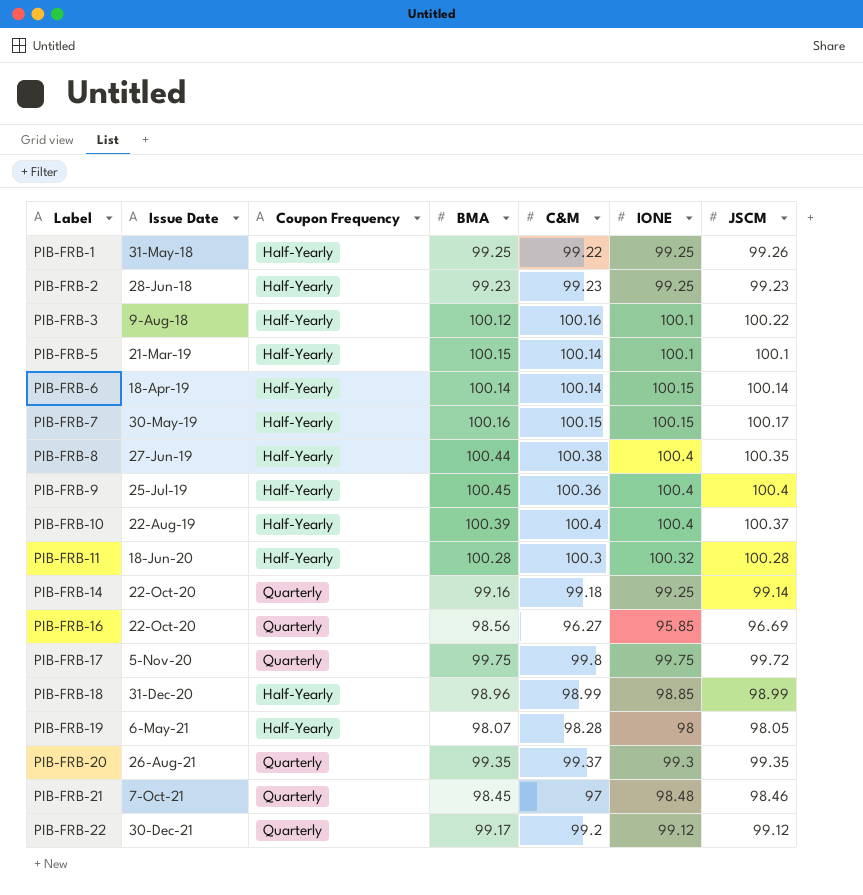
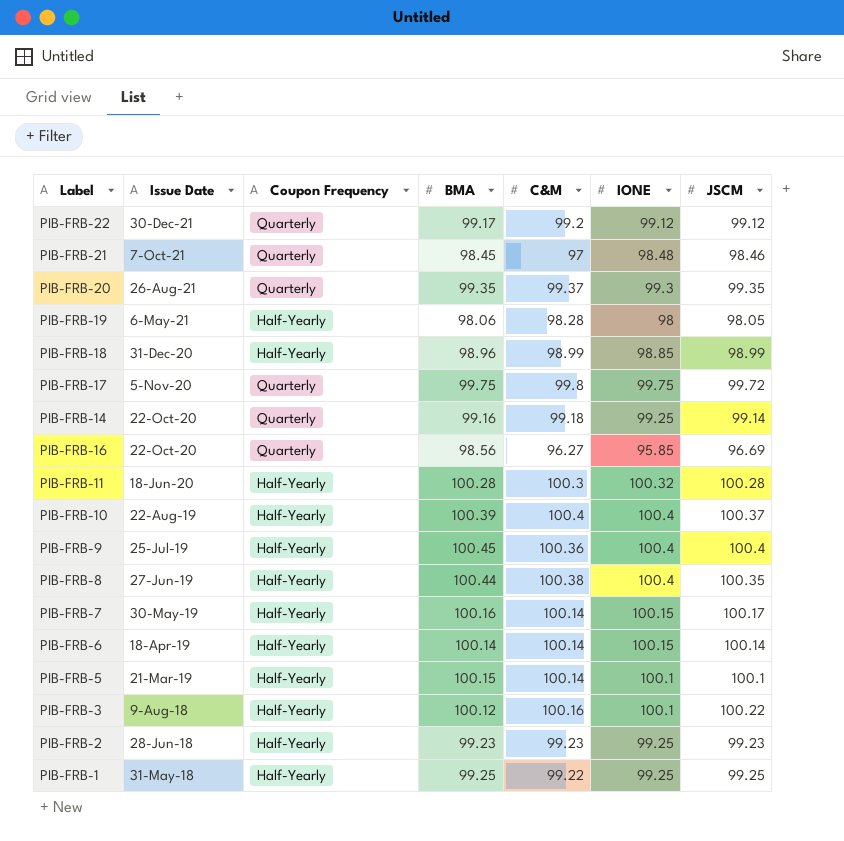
row order: Label ascending -> Issue Date descending
PIB-FRB-19 | BMA: 98.07 -> 98.06
PIB-FRB-7 | C&M: 100.15 -> 100.14
PIB-FRB-1 | JSCM: 99.26 -> 99.25

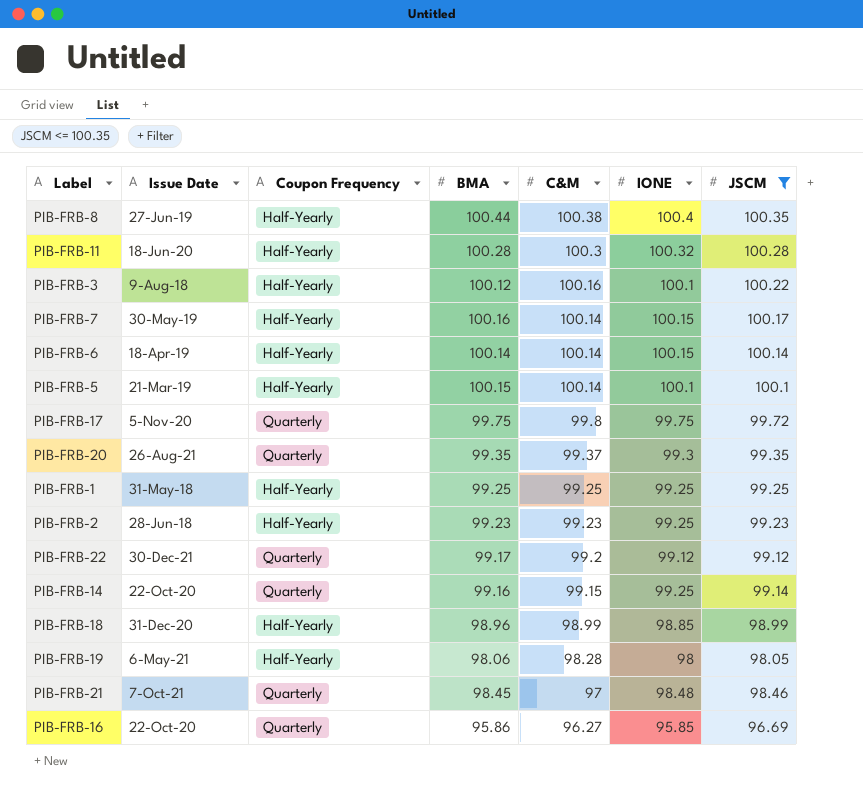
filter: none -> JSCM <= 100.35
row order: Issue Date descending -> C&M descending
PIB-FRB-1 | C&M: 99.22 -> 99.25
PIB-FRB-14 | C&M: 99.18 -> 99.15
PIB-FRB-16 | BMA: 98.56 -> 95.86

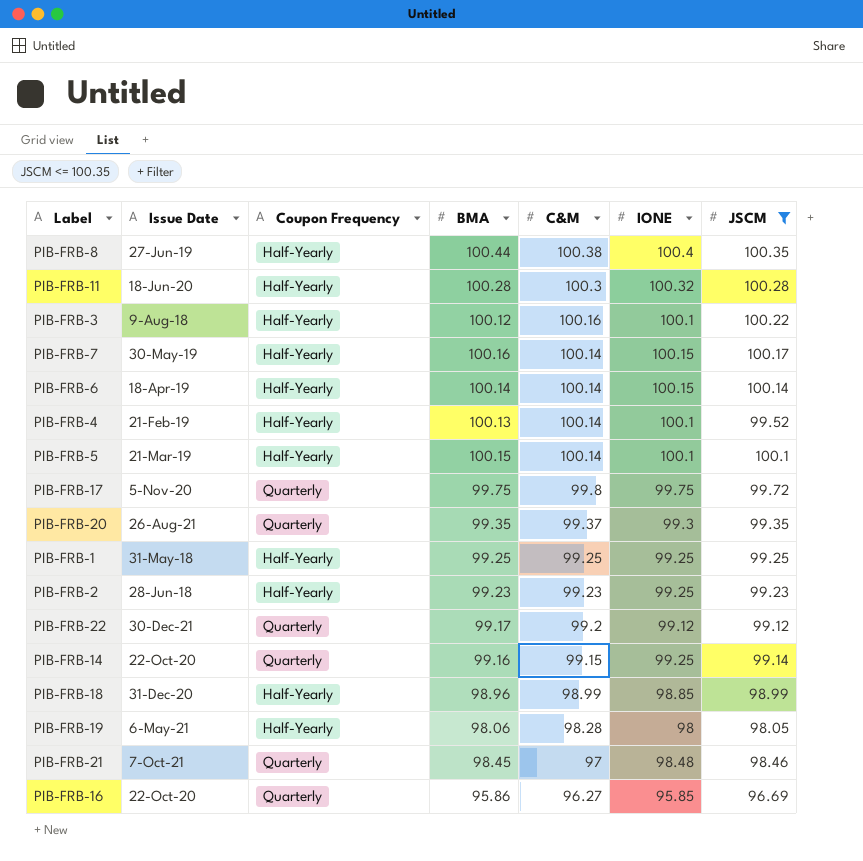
row PIB-FRB-4: none -> 21-Feb-19 | Half-Yearly | 100.13 | 100.14 | 100.1 | 99.52

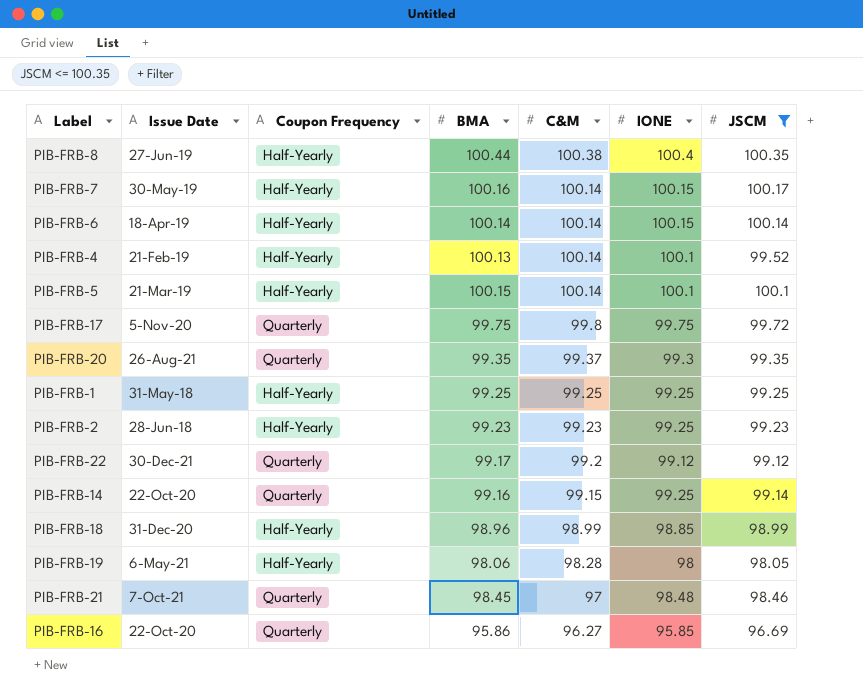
row PIB-FRB-11: 18-Jun-20 | Half-Yearly | 100.28 | 100.3 | 100.32 | 100.28 -> none
row PIB-FRB-3: 9-Aug-18 | Half-Yearly | 100.12 | 100.16 | 100.1 | 100.22 -> none

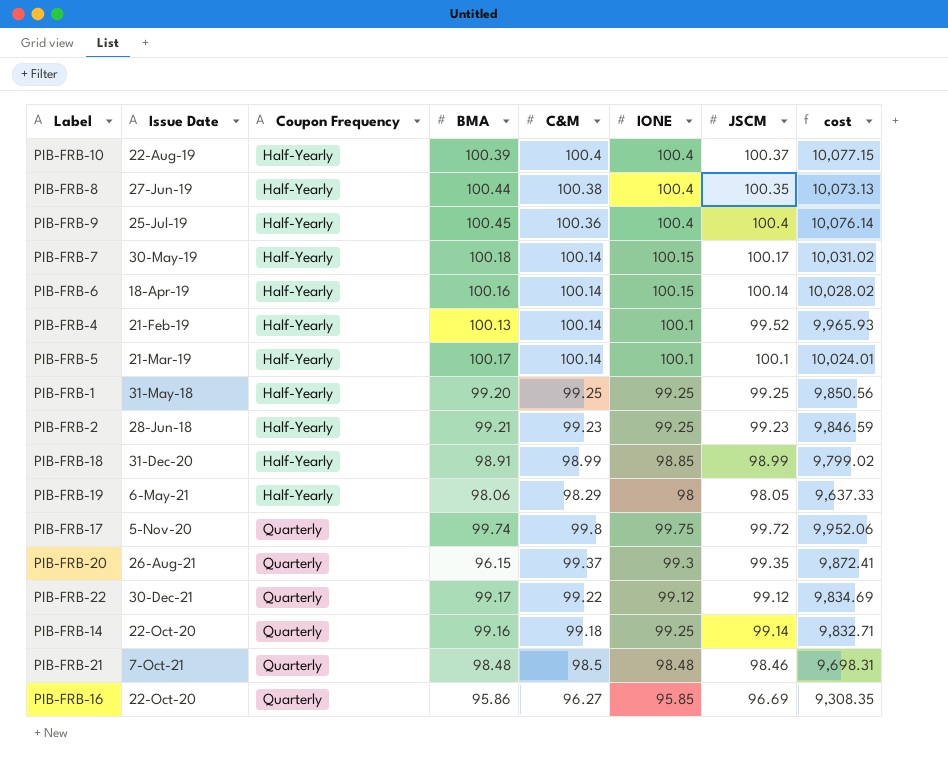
filter: JSCM <= 100.35 -> none
row order: C&M descending -> Coupon Frequency ascending
column cost | formula: none -> [C&M] * [JSCM]
PIB-FRB-7 | BMA: 100.16 -> 100.18
PIB-FRB-6 | BMA: 100.14 -> 100.16
PIB-FRB-5 | BMA: 100.15 -> 100.17
PIB-FRB-1 | BMA: 99.25 -> 99.20
PIB-FRB-2 | BMA: 99.23 -> 99.21
PIB-FRB-18 | BMA: 98.96 -> 98.91
PIB-FRB-19 | C&M: 98.28 -> 98.29
PIB-FRB-17 | BMA: 99.75 -> 99.74
PIB-FRB-20 | BMA: 99.35 -> 96.15
PIB-FRB-22 | C&M: 99.2 -> 99.22
PIB-FRB-14 | C&M: 99.15 -> 99.18
PIB-FRB-21 | BMA: 98.45 -> 98.48
PIB-FRB-21 | C&M: 97 -> 98.5

